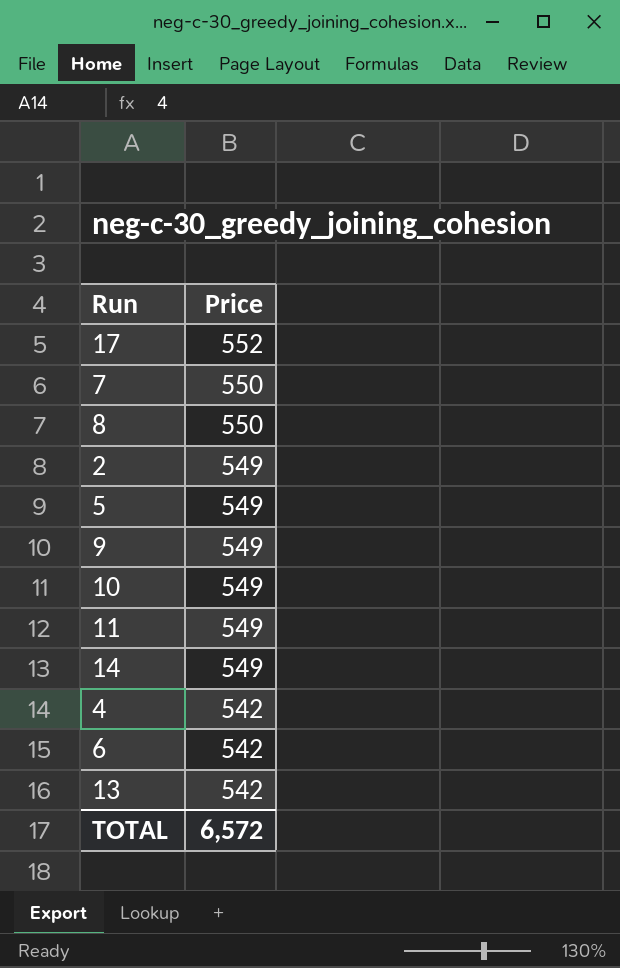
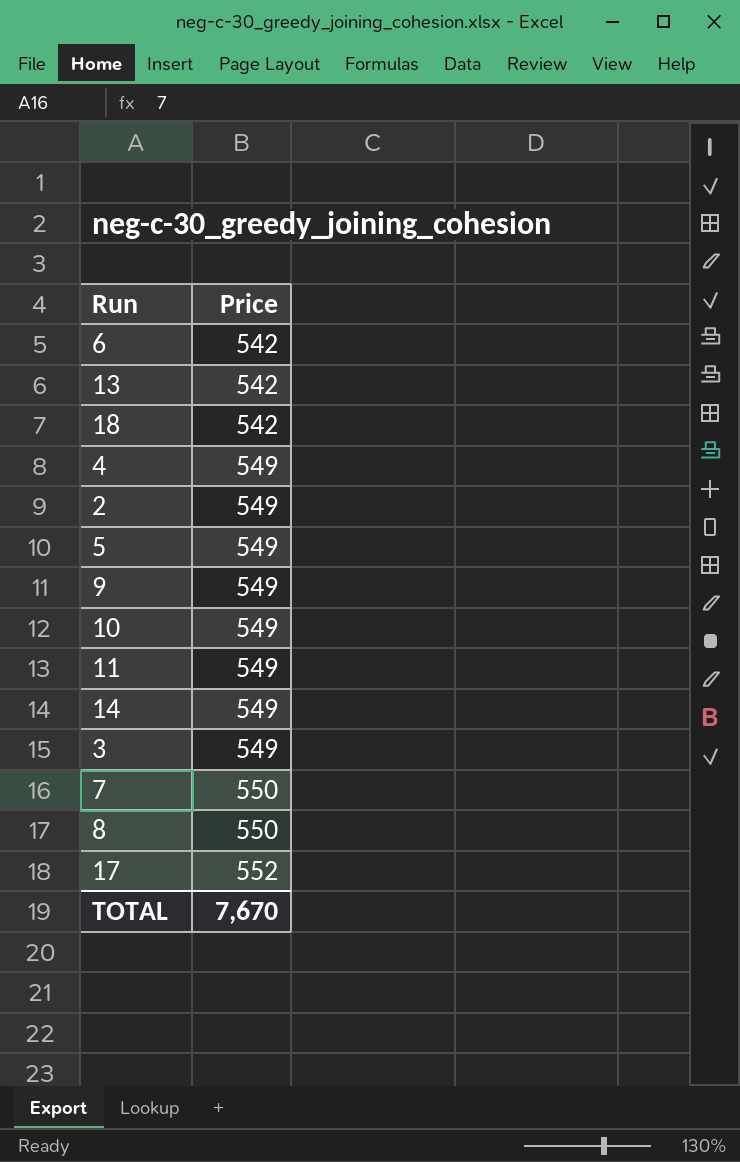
row order: Price descending -> Price ascending
row 18: none -> 542
4 | Price: 542 -> 549
row 3: none -> 549
TOTAL | Price: 6,572 -> 7,670

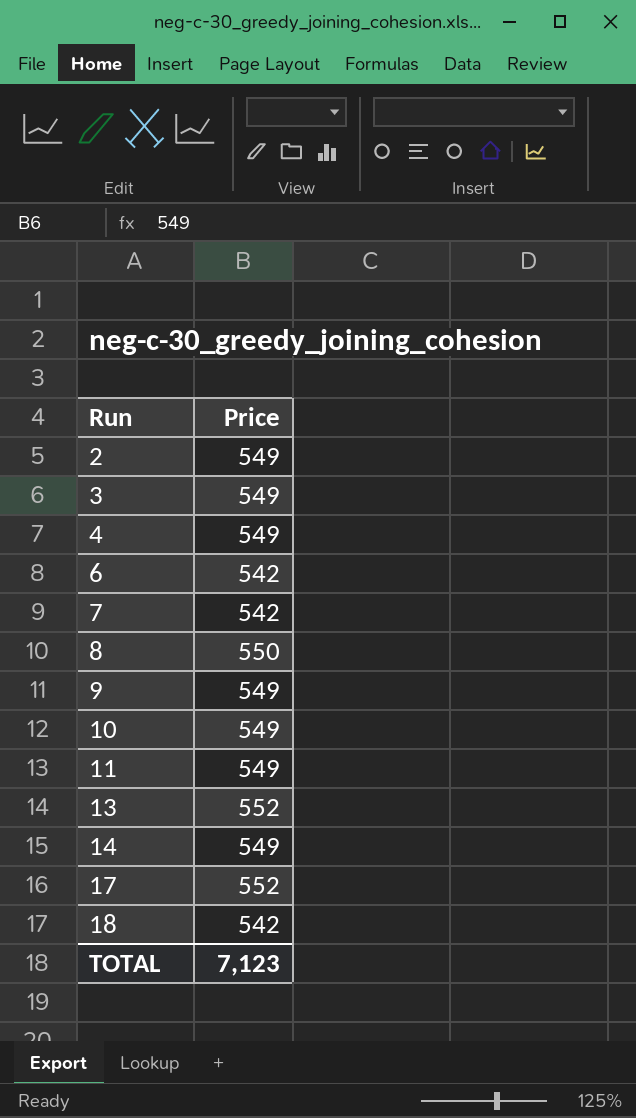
row order: Price ascending -> Run ascending
row 5: 549 -> none
7 | Price: 550 -> 542
13 | Price: 542 -> 552
TOTAL | Price: 7,670 -> 7,123

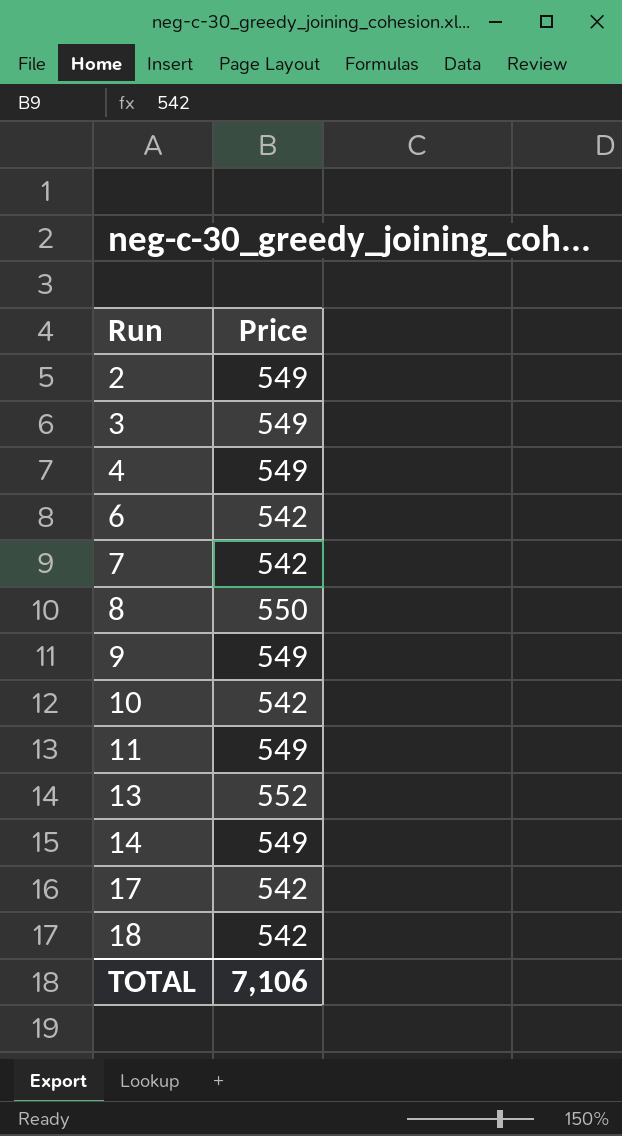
10 | Price: 549 -> 542
17 | Price: 552 -> 542
TOTAL | Price: 7,123 -> 7,106

